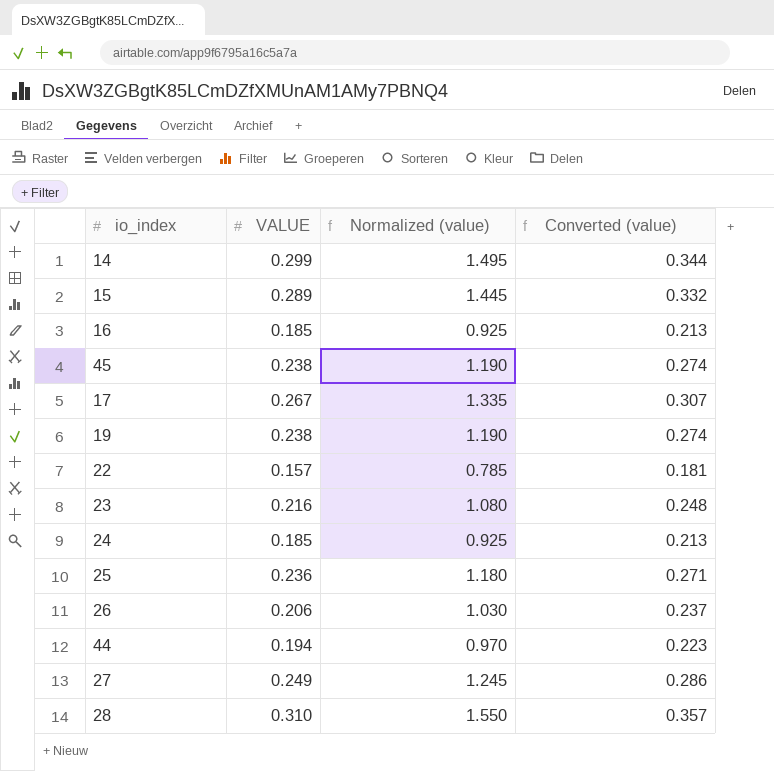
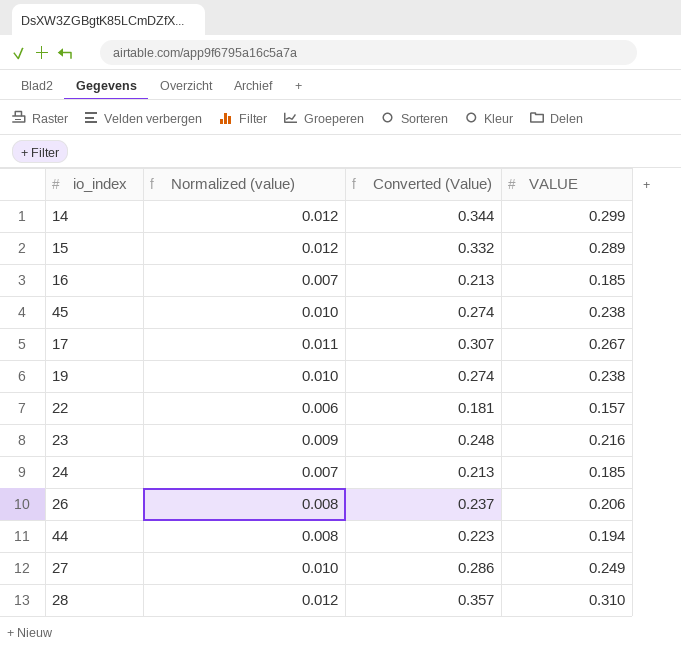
column Normalized (value) | formula: [VALUE] * 5 -> [VALUE] * 0.04
column name: Converted (value) -> Converted (Value)
column VALUE | position: 2 -> 4
row 25: 0.236 | 1.180 | 0.271 -> none

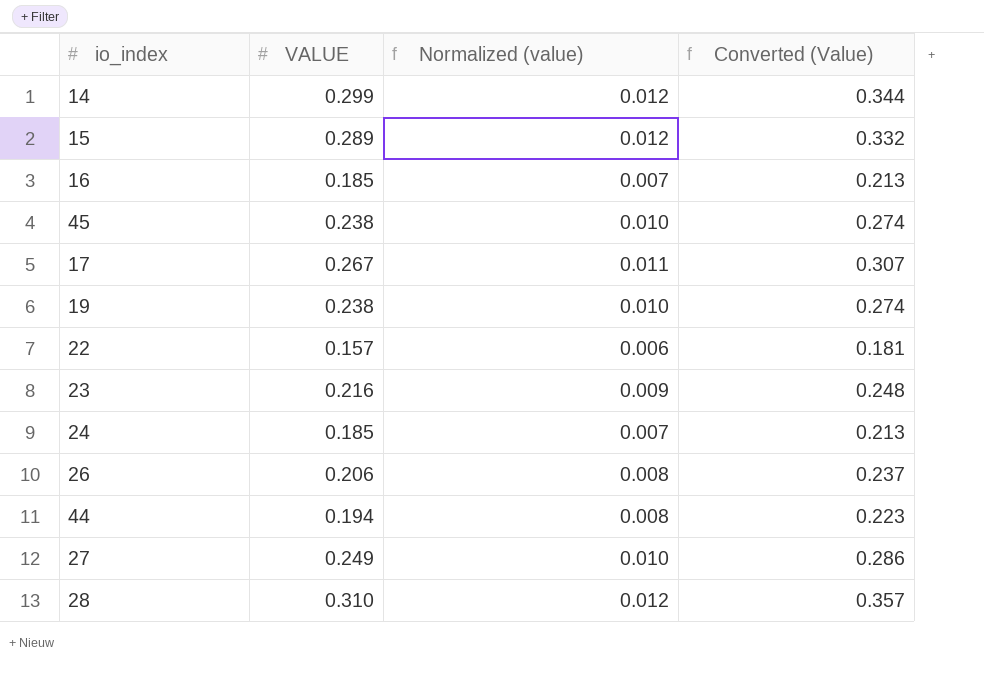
column VALUE | position: 4 -> 2

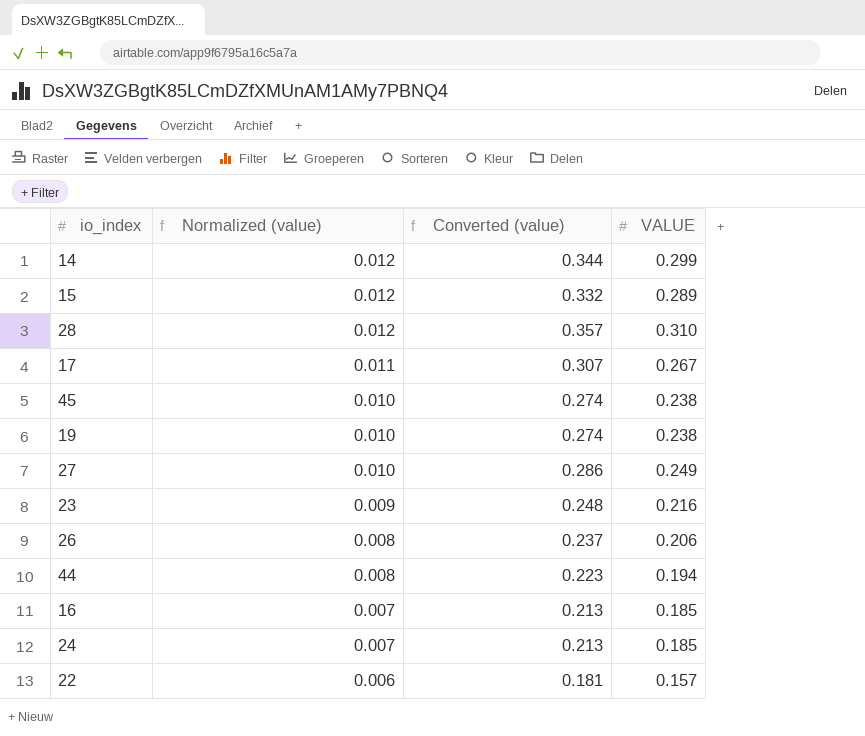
row order: none -> Normalized (value) descending
column name: Converted (Value) -> Converted (value)
column VALUE | position: 2 -> 4

